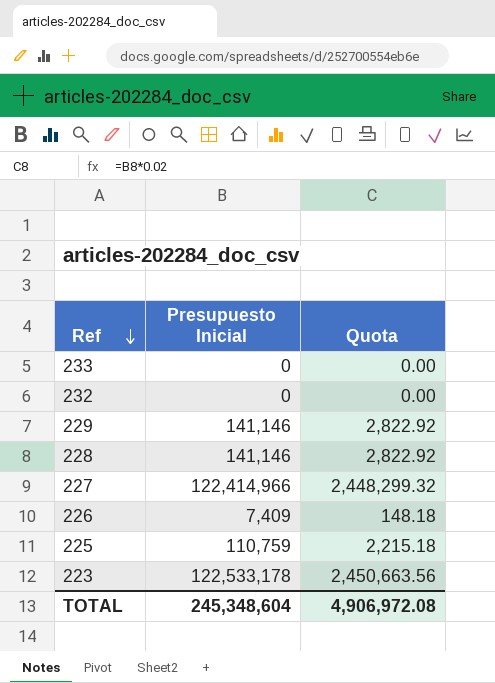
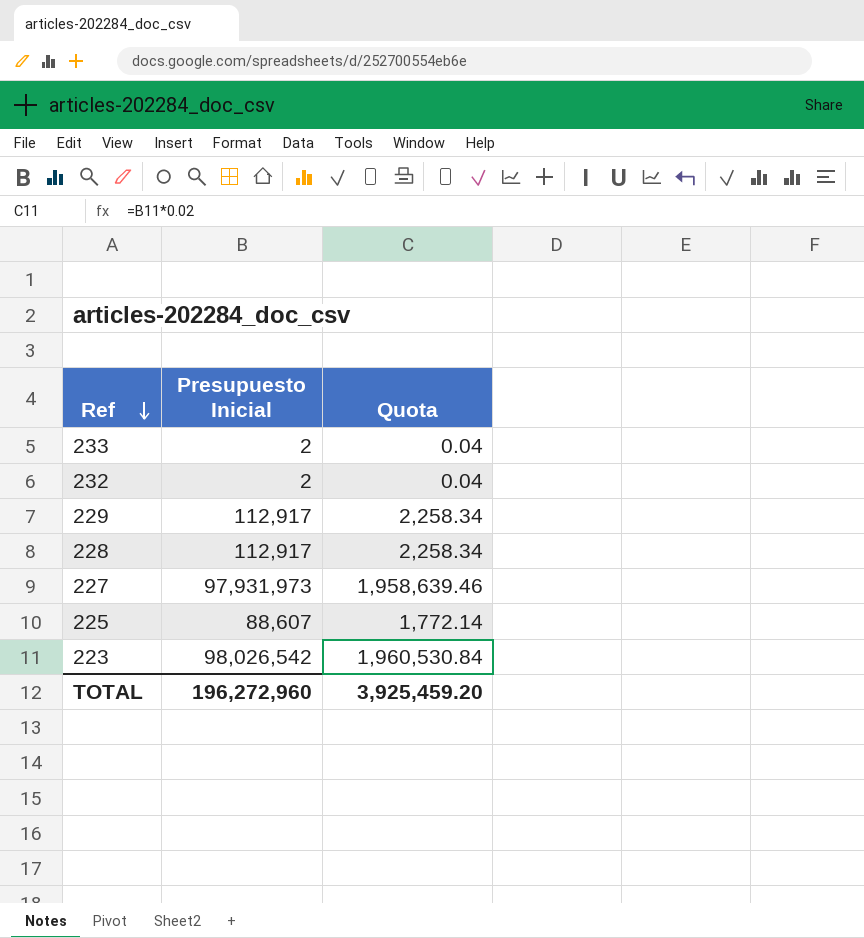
row 226: 7,409 | 148.18 -> none
233 | Presupuesto Inicial: 0 -> 2
233 | Quota: 0.00 -> 0.04
232 | Presupuesto Inicial: 0 -> 2
232 | Quota: 0.00 -> 0.04
229 | Presupuesto Inicial: 141,146 -> 112,917
229 | Quota: 2,822.92 -> 2,258.34
228 | Presupuesto Inicial: 141,146 -> 112,917
228 | Quota: 2,822.92 -> 2,258.34
227 | Presupuesto Inicial: 122,414,966 -> 97,931,973
227 | Quota: 2,448,299.32 -> 1,958,639.46
225 | Presupuesto Inicial: 110,759 -> 88,607
225 | Quota: 2,215.18 -> 1,772.14
223 | Presupuesto Inicial: 122,533,178 -> 98,026,542
223 | Quota: 2,450,663.56 -> 1,960,530.84
TOTAL | Presupuesto Inicial: 245,348,604 -> 196,272,960
TOTAL | Quota: 4,906,972.08 -> 3,925,459.20

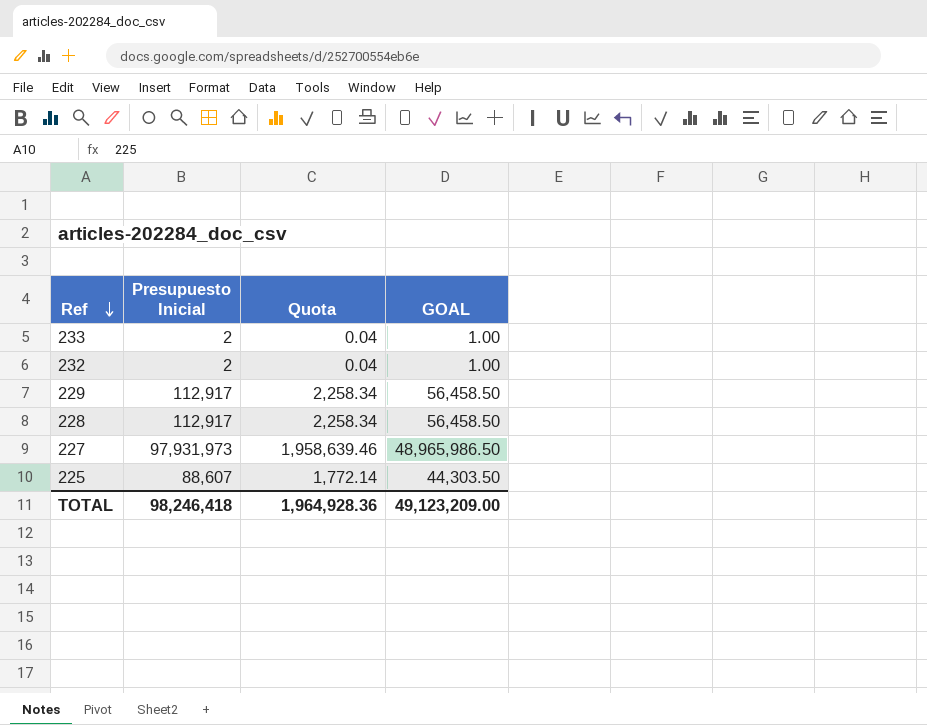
column GOAL | formula: none -> [Presupuesto Inicial] * 0.5
row 223: 98,026,542 | 1,960,530.84 -> none
TOTAL | Presupuesto Inicial: 196,272,960 -> 98,246,418
TOTAL | Quota: 3,925,459.20 -> 1,964,928.36

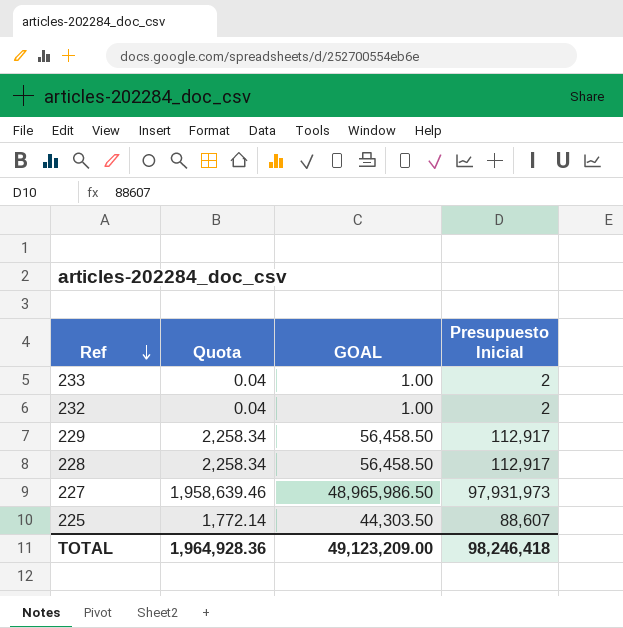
column Presupuesto Inicial | position: 2 -> 4

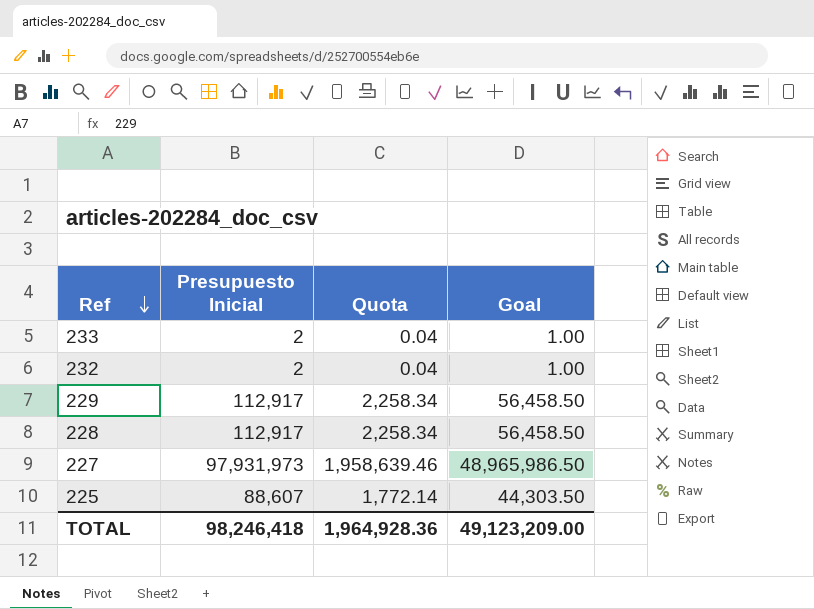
column Presupuesto Inicial | position: 4 -> 2
column name: GOAL -> Goal

